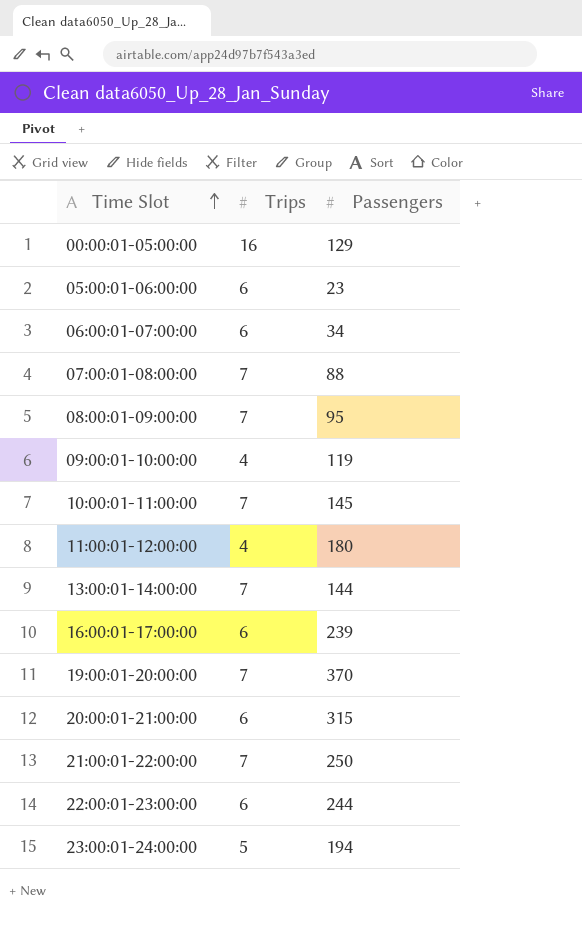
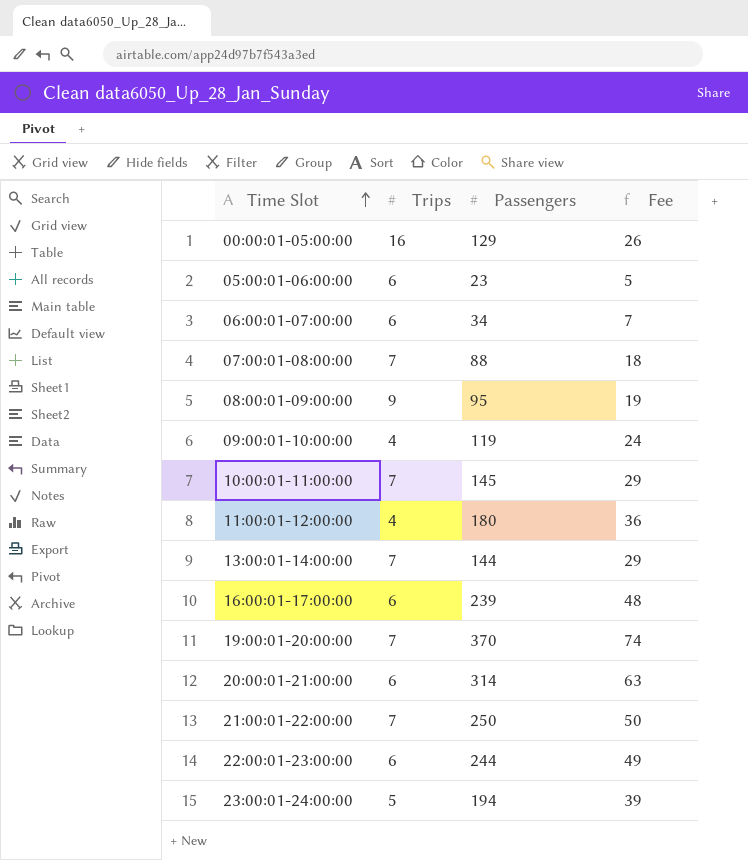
column Fee | formula: none -> [Passengers] * 0.2
08:00:01-09:00:00 | Trips: 7 -> 9
20:00:01-21:00:00 | Passengers: 315 -> 314

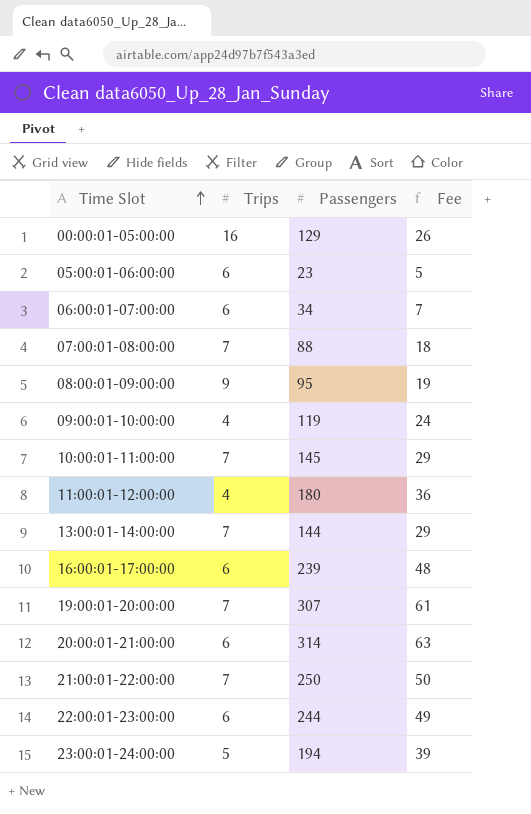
19:00:01-20:00:00 | Passengers: 370 -> 307
19:00:01-20:00:00 | Fee: 74 -> 61

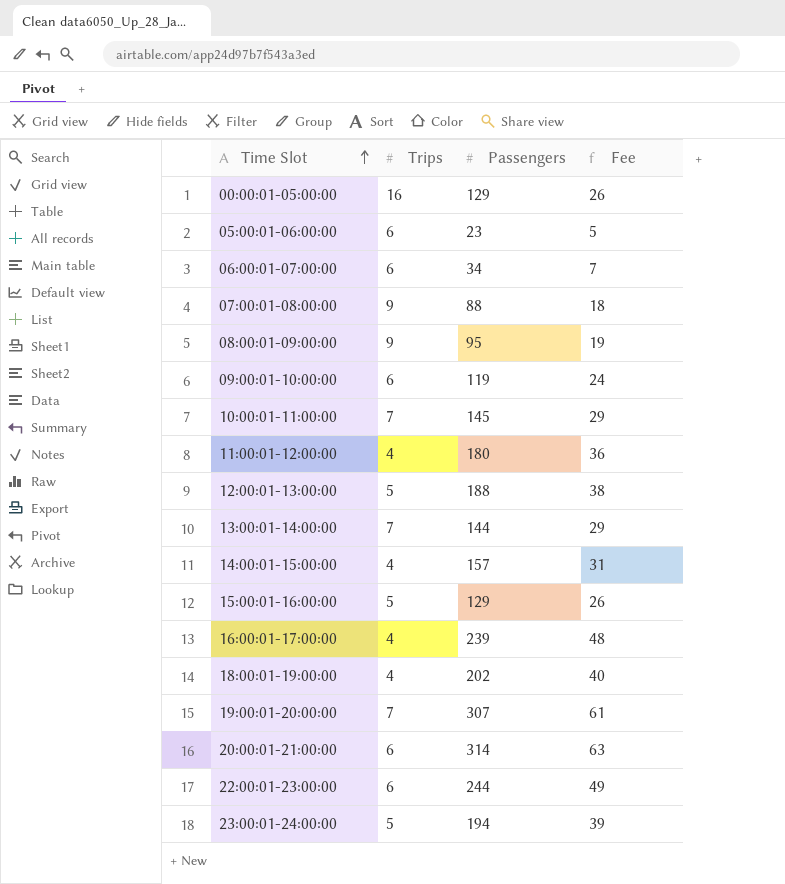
row 21:00:01-22:00:00: 7 | 250 | 50 -> none
07:00:01-08:00:00 | Trips: 7 -> 9
09:00:01-10:00:00 | Trips: 4 -> 6
row 12:00:01-13:00:00: none -> 5 | 188 | 38
row 14:00:01-15:00:00: none -> 4 | 157 | 31
row 15:00:01-16:00:00: none -> 5 | 129 | 26
16:00:01-17:00:00 | Trips: 6 -> 4
row 18:00:01-19:00:00: none -> 4 | 202 | 40

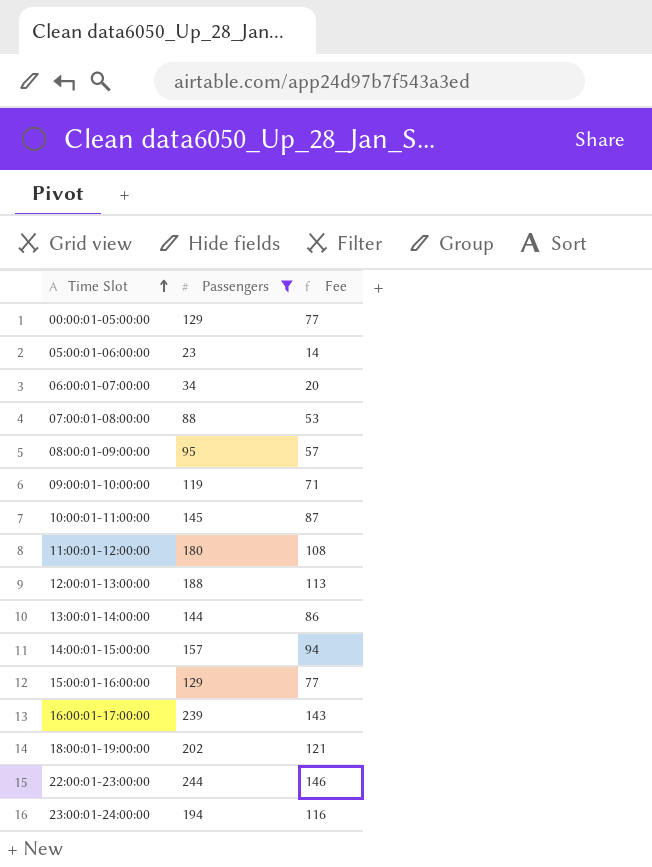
filter: none -> Passengers <= 244
column Trips | position: 2 -> none
column Fee | formula: [Passengers] * 0.2 -> [Passengers] * 0.6

